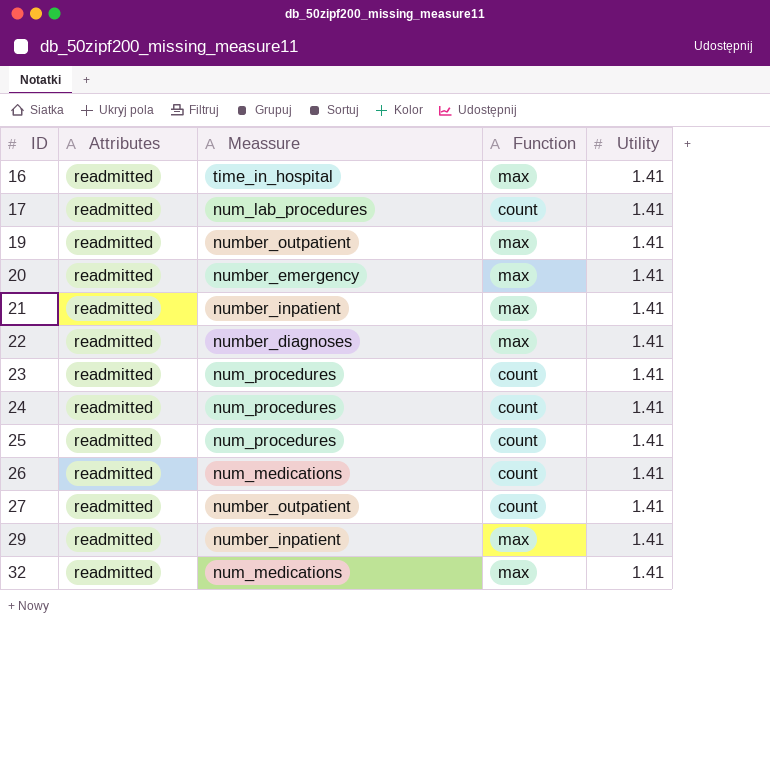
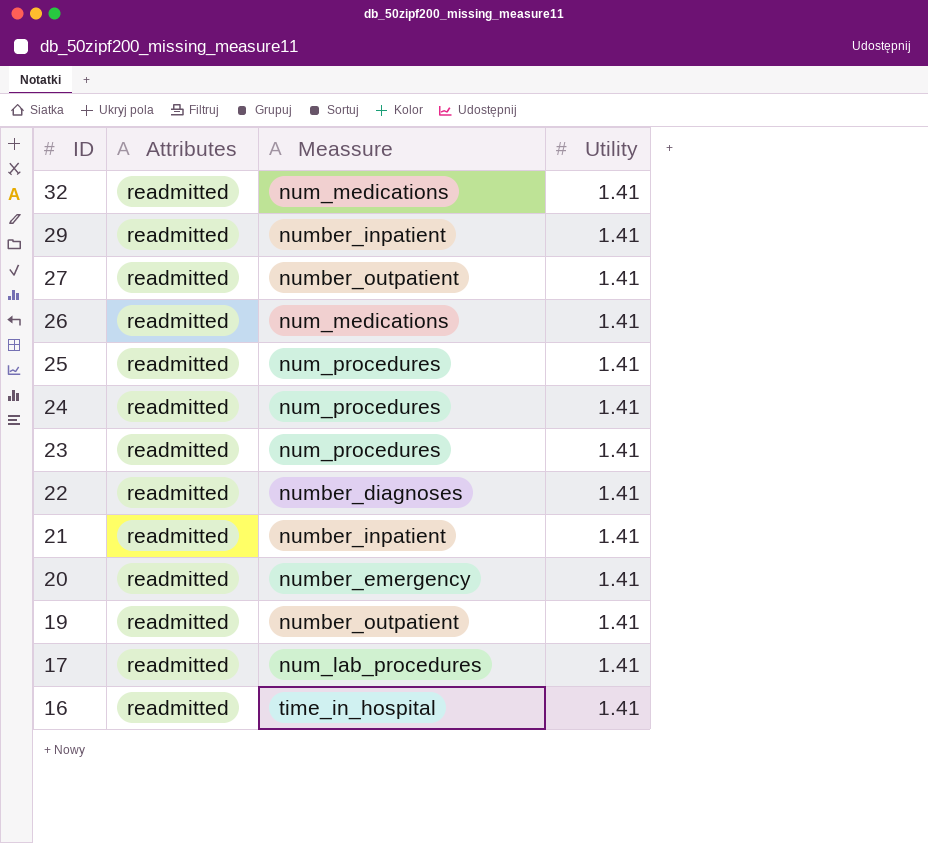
row order: ID ascending -> ID descending
column Function | position: 4 -> none

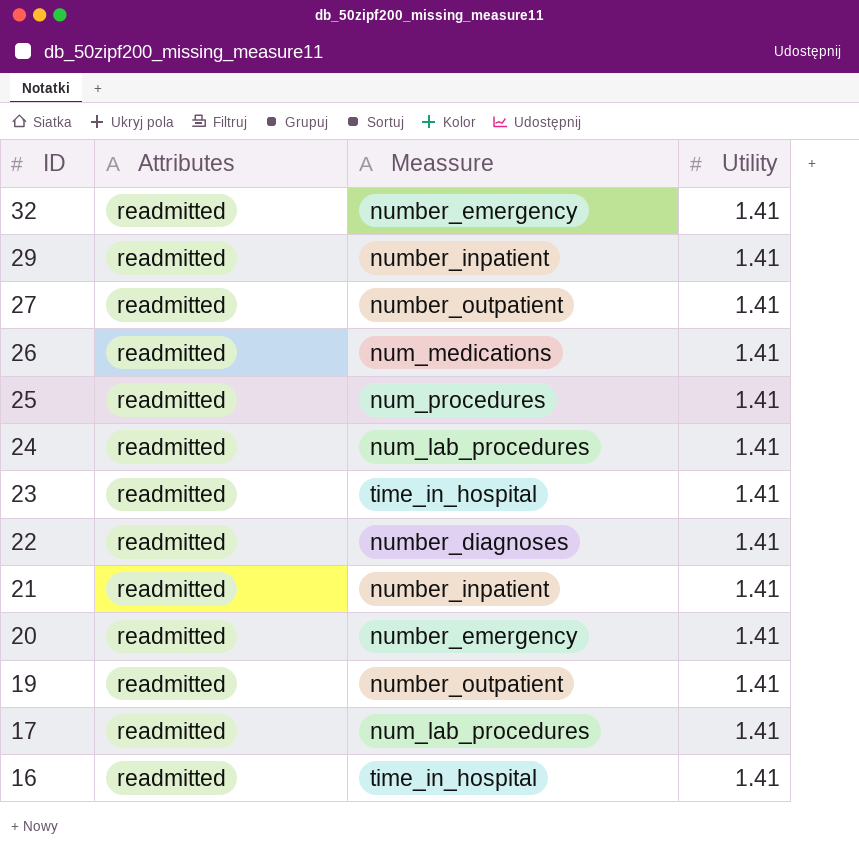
32 | Meassure: num_medications -> number_emergency
24 | Meassure: num_procedures -> num_lab_procedures
23 | Meassure: num_procedures -> time_in_hospital

